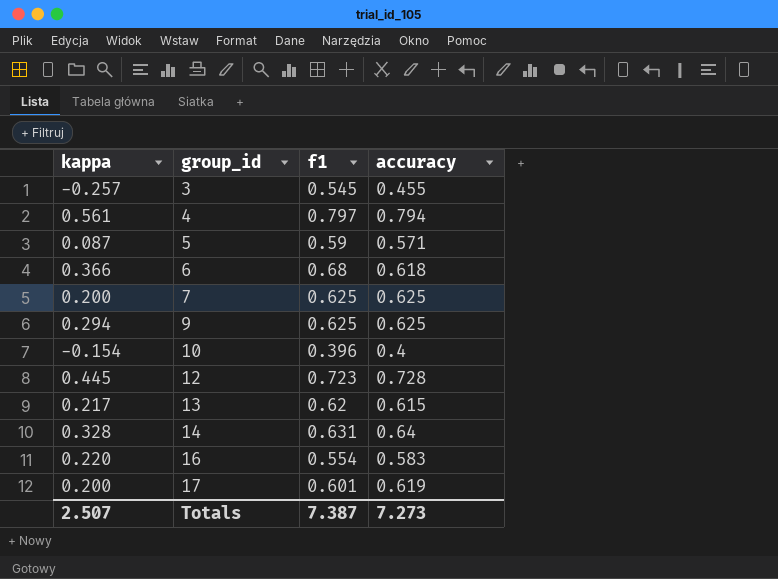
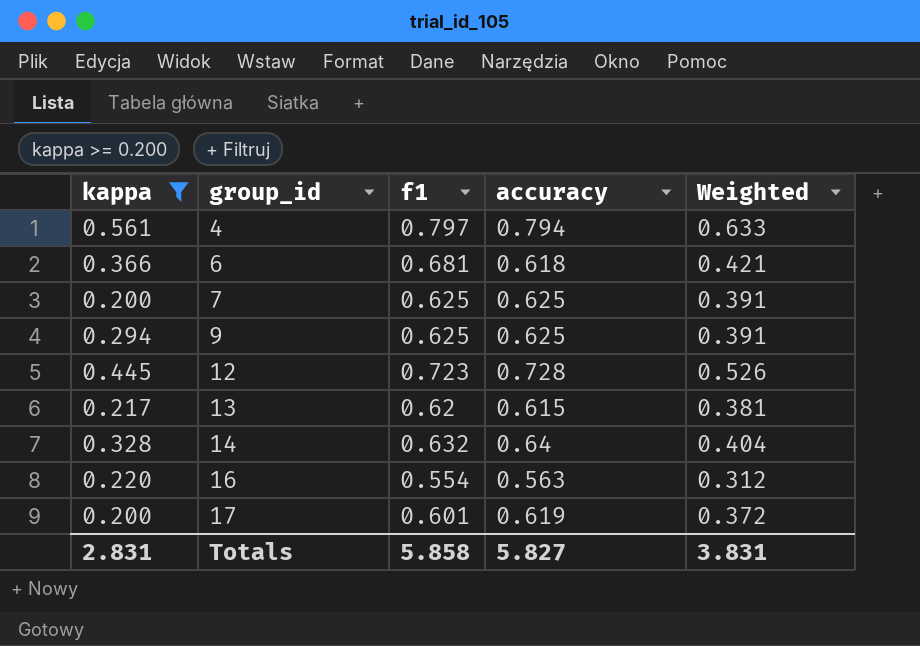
filter: none -> kappa >= 0.200
column Weighted | formula: none -> [f1] * [accuracy]
6 | f1: 0.68 -> 0.681
14 | f1: 0.631 -> 0.632
16 | accuracy: 0.583 -> 0.563
Totals | kappa: 2.507 -> 2.831
Totals | f1: 7.387 -> 5.858
Totals | accuracy: 7.273 -> 5.827

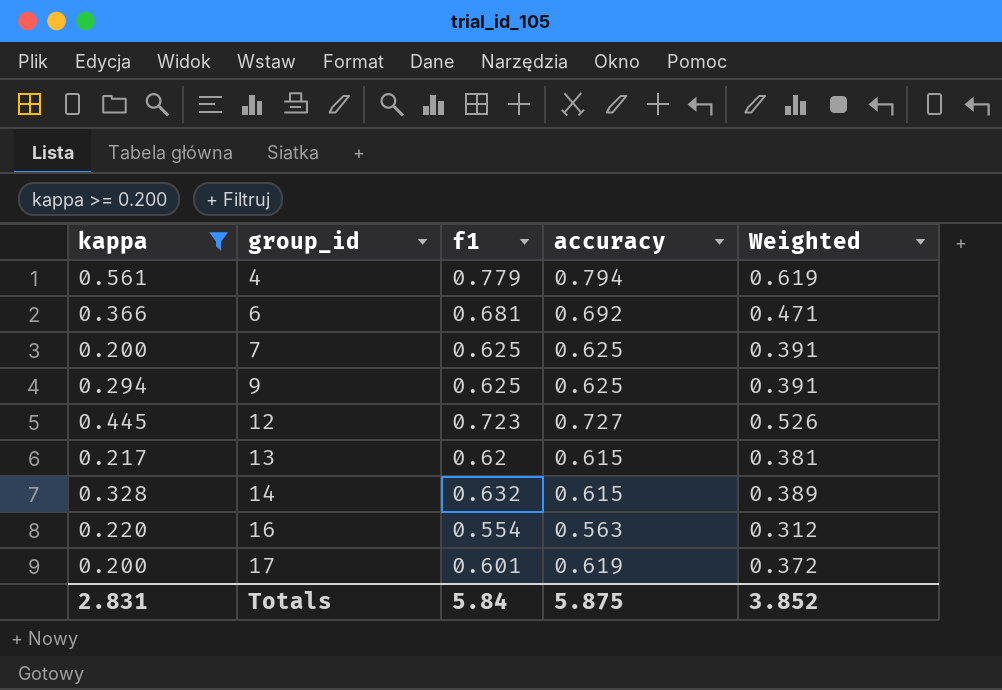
4 | f1: 0.797 -> 0.779
4 | Weighted: 0.633 -> 0.619
6 | accuracy: 0.618 -> 0.692
6 | Weighted: 0.421 -> 0.471
12 | accuracy: 0.728 -> 0.727
14 | accuracy: 0.64 -> 0.615
14 | Weighted: 0.404 -> 0.389
Totals | f1: 5.858 -> 5.84
Totals | accuracy: 5.827 -> 5.875
Totals | Weighted: 3.831 -> 3.852

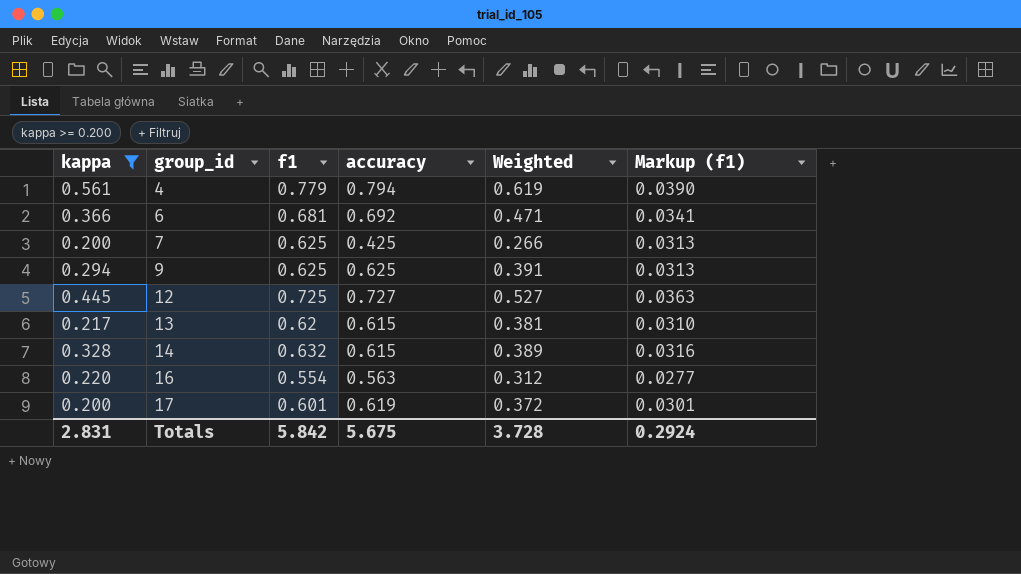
column Markup (f1) | formula: none -> [f1] * 0.05
7 | accuracy: 0.625 -> 0.425
7 | Weighted: 0.391 -> 0.266
12 | f1: 0.723 -> 0.725
12 | Weighted: 0.526 -> 0.527
Totals | f1: 5.84 -> 5.842
Totals | accuracy: 5.875 -> 5.675
Totals | Weighted: 3.852 -> 3.728

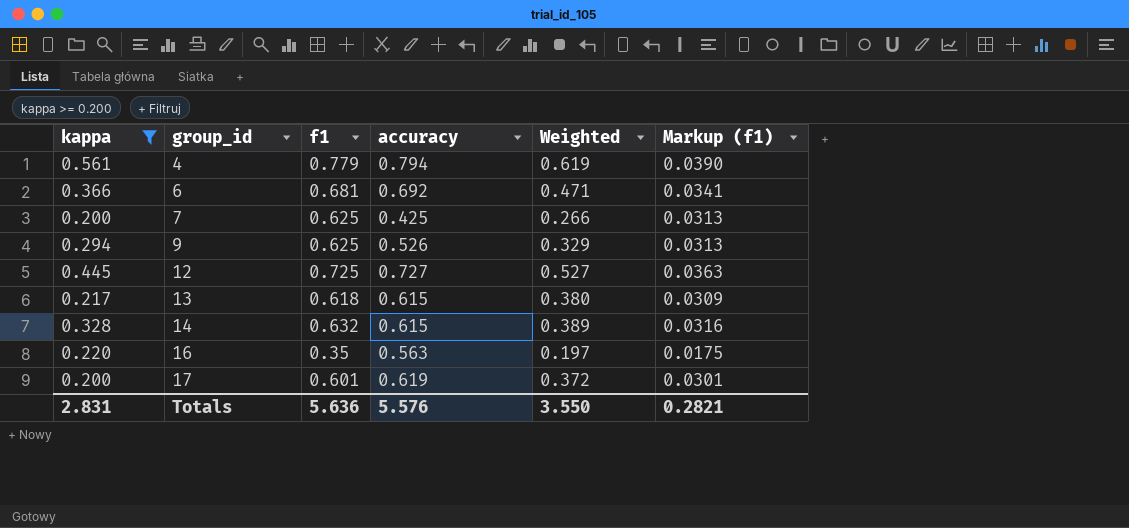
9 | accuracy: 0.625 -> 0.526
9 | Weighted: 0.391 -> 0.329
13 | f1: 0.62 -> 0.618
13 | Weighted: 0.381 -> 0.380
13 | Markup (f1): 0.0310 -> 0.0309
16 | f1: 0.554 -> 0.35
16 | Weighted: 0.312 -> 0.197
16 | Markup (f1): 0.0277 -> 0.0175
Totals | f1: 5.842 -> 5.636
Totals | accuracy: 5.675 -> 5.576
Totals | Weighted: 3.728 -> 3.550
Totals | Markup (f1): 0.2924 -> 0.2821

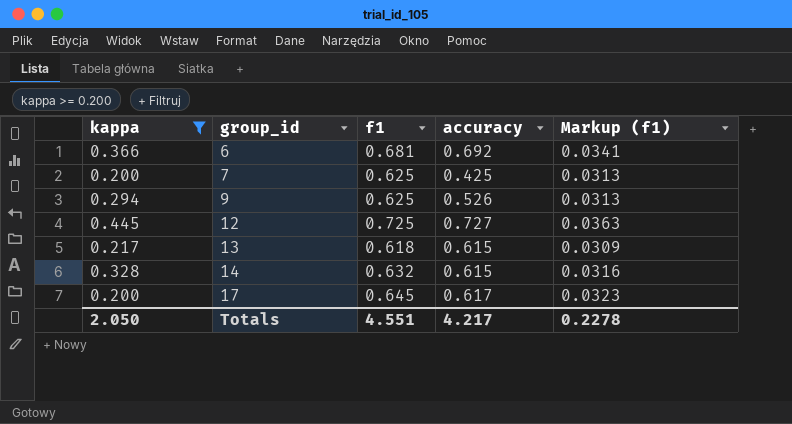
column Weighted | formula: [f1] * [accuracy] -> none
row 4: 0.561 | 0.779 | 0.794 | 0.619 | 0.0390 -> none
row 16: 0.220 | 0.35 | 0.563 | 0.197 | 0.0175 -> none
17 | f1: 0.601 -> 0.645
17 | accuracy: 0.619 -> 0.617
17 | Markup (f1): 0.0301 -> 0.0323
Totals | kappa: 2.831 -> 2.050
Totals | f1: 5.636 -> 4.551
Totals | accuracy: 5.576 -> 4.217
Totals | Markup (f1): 0.2821 -> 0.2278

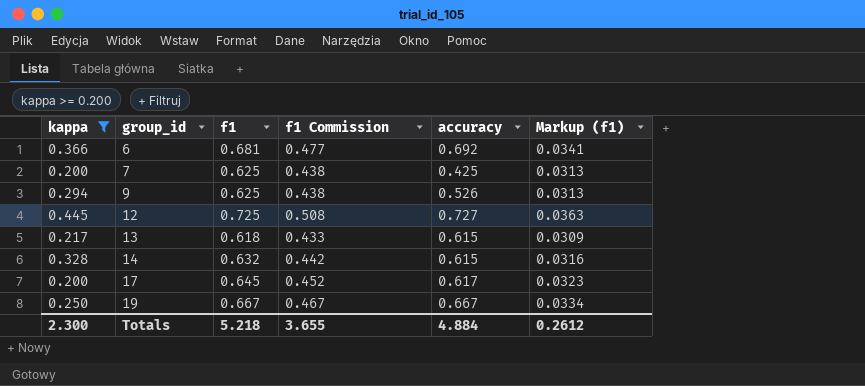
column f1 Commission | formula: none -> [f1] * 0.7
row 19: none -> 0.250 | 0.667 | 0.467 | 0.667 | 0.0334
Totals | kappa: 2.050 -> 2.300
Totals | f1: 4.551 -> 5.218
Totals | accuracy: 4.217 -> 4.884
Totals | Markup (f1): 0.2278 -> 0.2612

